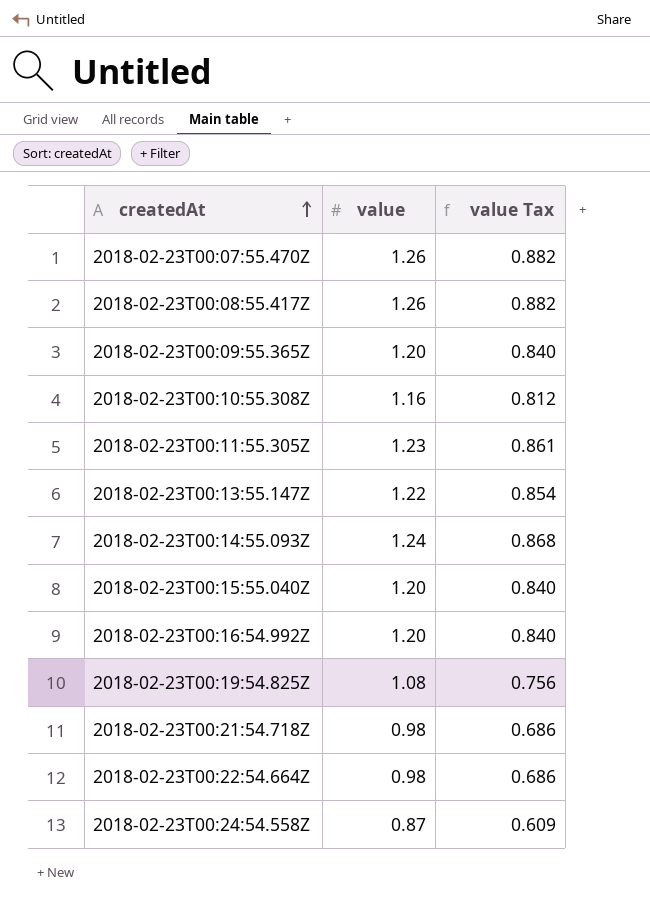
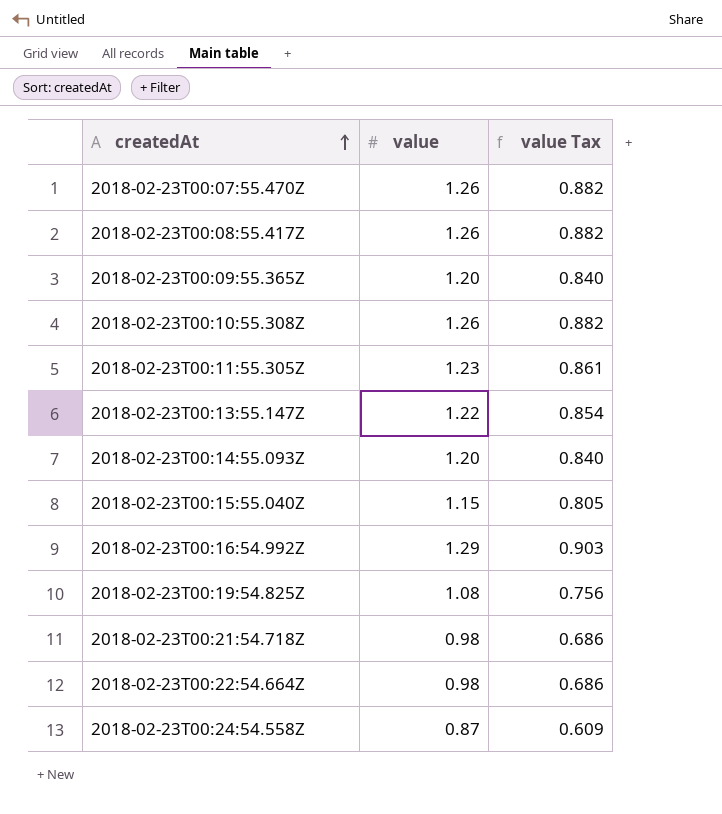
2018-02-23T00:10:55.308Z | value: 1.16 -> 1.26
2018-02-23T00:10:55.308Z | value Tax: 0.812 -> 0.882
2018-02-23T00:14:55.093Z | value: 1.24 -> 1.20
2018-02-23T00:14:55.093Z | value Tax: 0.868 -> 0.840
2018-02-23T00:15:55.040Z | value: 1.20 -> 1.15
2018-02-23T00:15:55.040Z | value Tax: 0.840 -> 0.805
2018-02-23T00:16:54.992Z | value: 1.20 -> 1.29
2018-02-23T00:16:54.992Z | value Tax: 0.840 -> 0.903

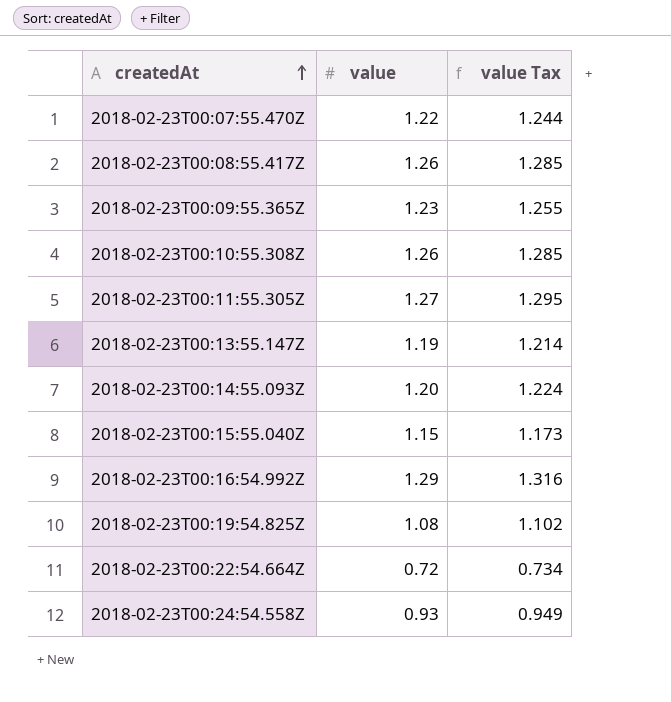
column value Tax | formula: [value] * 0.7 -> [value] * 1.02
row 2018-02-23T00:21:54.718Z: 0.98 | 0.686 -> none
2018-02-23T00:07:55.470Z | value: 1.26 -> 1.22
2018-02-23T00:09:55.365Z | value: 1.20 -> 1.23
2018-02-23T00:11:55.305Z | value: 1.23 -> 1.27
2018-02-23T00:13:55.147Z | value: 1.22 -> 1.19
2018-02-23T00:22:54.664Z | value: 0.98 -> 0.72
2018-02-23T00:24:54.558Z | value: 0.87 -> 0.93

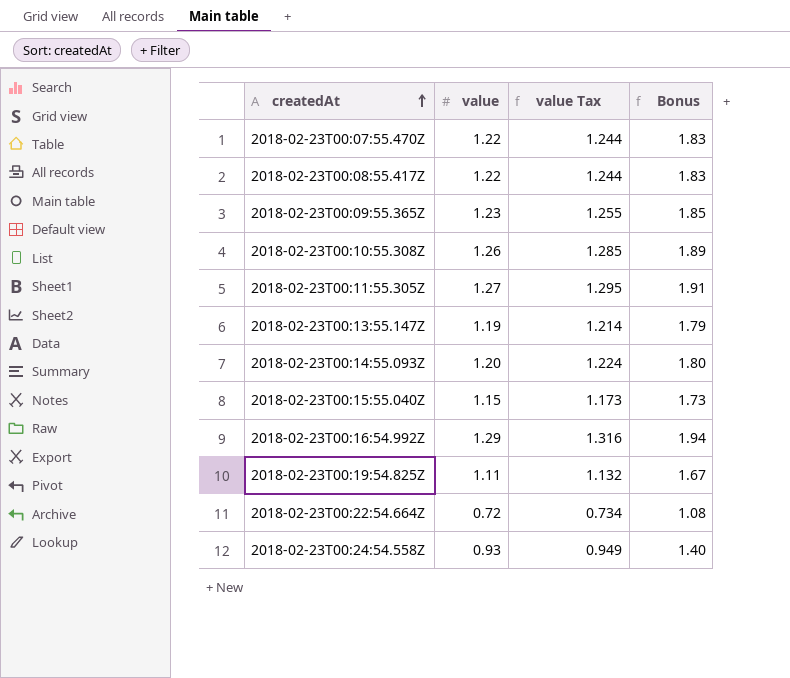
column Bonus | formula: none -> [value] * 1.5
2018-02-23T00:08:55.417Z | value: 1.26 -> 1.22
2018-02-23T00:08:55.417Z | value Tax: 1.285 -> 1.244
2018-02-23T00:19:54.825Z | value: 1.08 -> 1.11
2018-02-23T00:19:54.825Z | value Tax: 1.102 -> 1.132

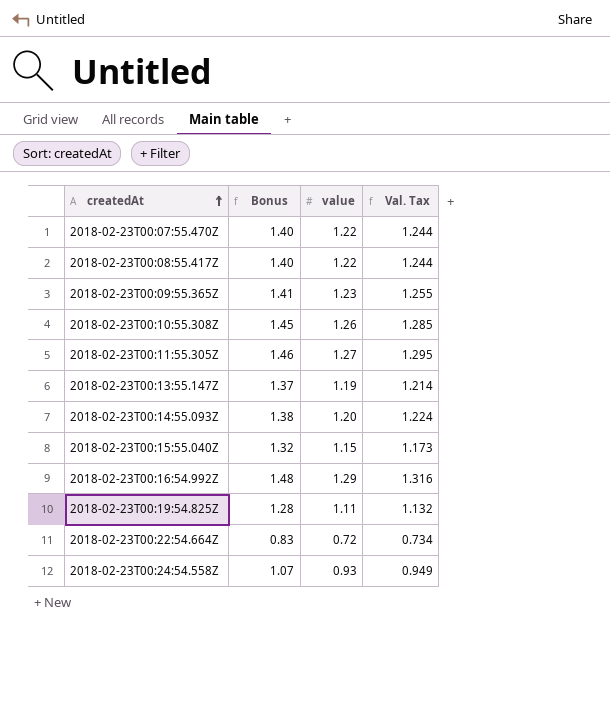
column Bonus | formula: [value] * 1.5 -> [value] * 1.15
column Bonus | position: 4 -> 2
column name: value Tax -> Val. Tax

